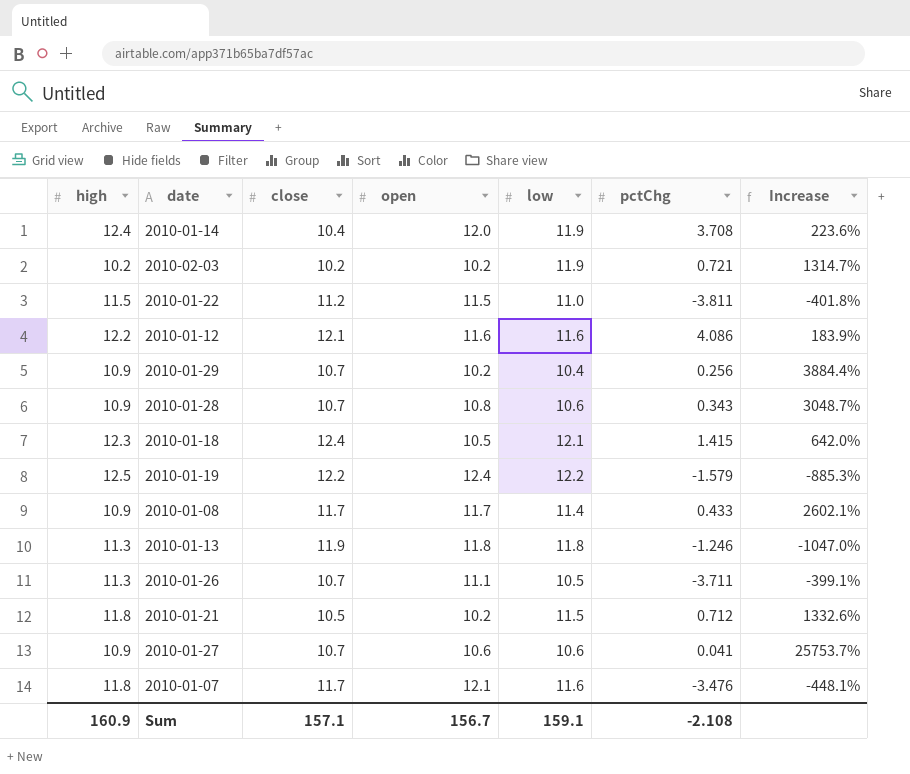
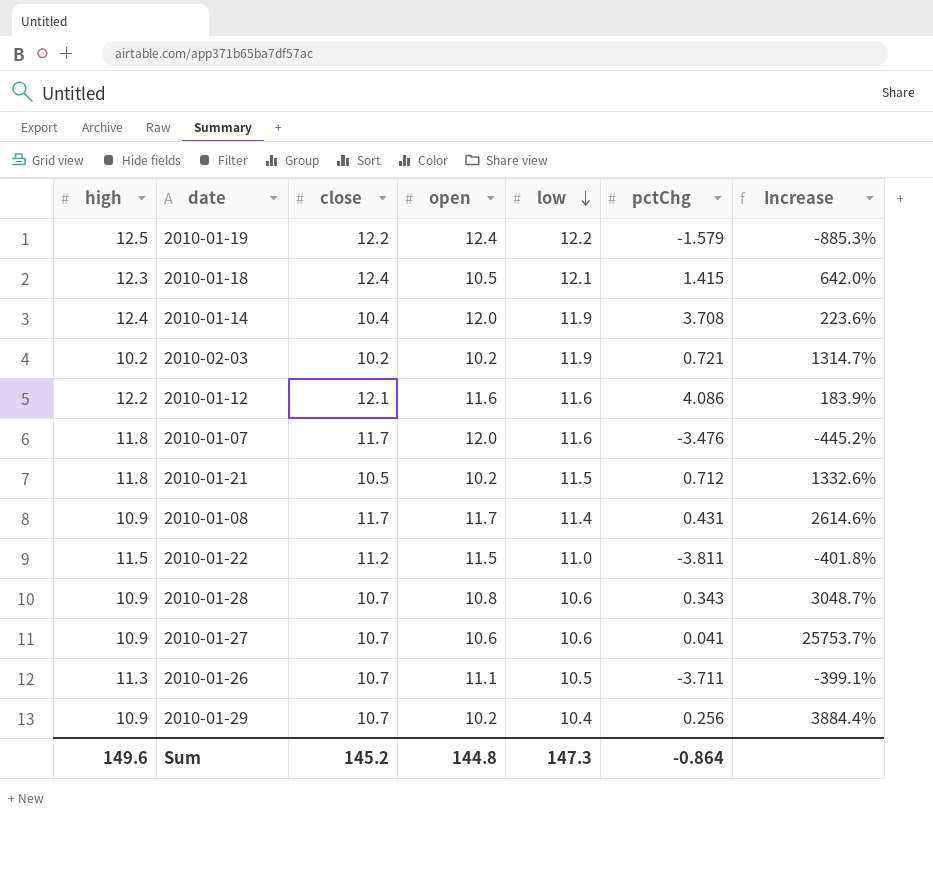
row order: none -> low descending
row 2010-01-13: 11.3 | 11.9 | 11.8 | 11.8 | -1.246 | -1047.0% -> none
2010-01-07 | open: 12.1 -> 12.0
2010-01-07 | Increase: -448.1% -> -445.2%
2010-01-08 | pctChg: 0.433 -> 0.431
2010-01-08 | Increase: 2602.1% -> 2614.6%
Sum | high: 160.9 -> 149.6
Sum | close: 157.1 -> 145.2
Sum | open: 156.7 -> 144.8
Sum | low: 159.1 -> 147.3
Sum | pctChg: -2.108 -> -0.864

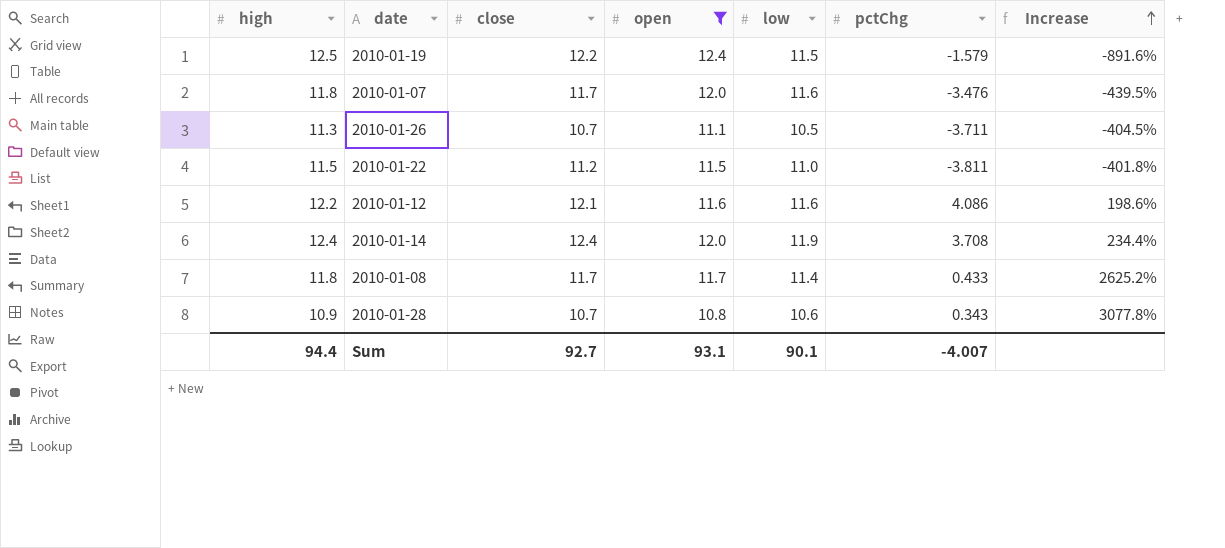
filter: none -> open >= 10.8
row order: low descending -> Increase ascending
column Increase | formula: ([open] - [pctChg]) / [pctChg] -> ([high] - [pctChg]) / [pctChg]
2010-01-19 | low: 12.2 -> 11.5
2010-01-14 | close: 10.4 -> 12.4
2010-01-08 | high: 10.9 -> 11.8
2010-01-08 | pctChg: 0.431 -> 0.433
Sum | high: 149.6 -> 94.4
Sum | close: 145.2 -> 92.7
Sum | open: 144.8 -> 93.1
Sum | low: 147.3 -> 90.1
Sum | pctChg: -0.864 -> -4.007

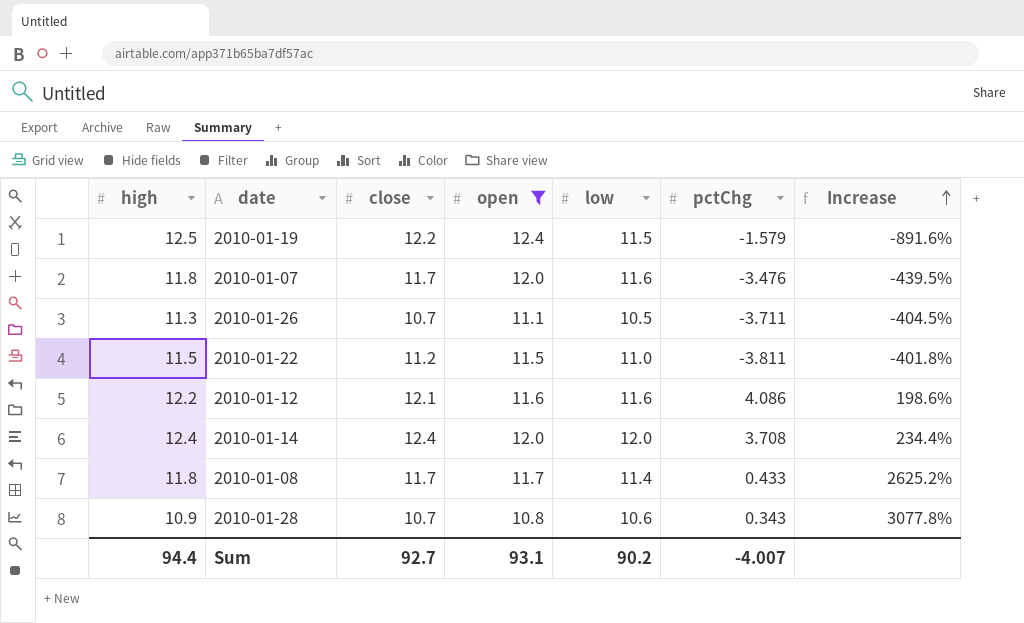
2010-01-14 | low: 11.9 -> 12.0
Sum | low: 90.1 -> 90.2

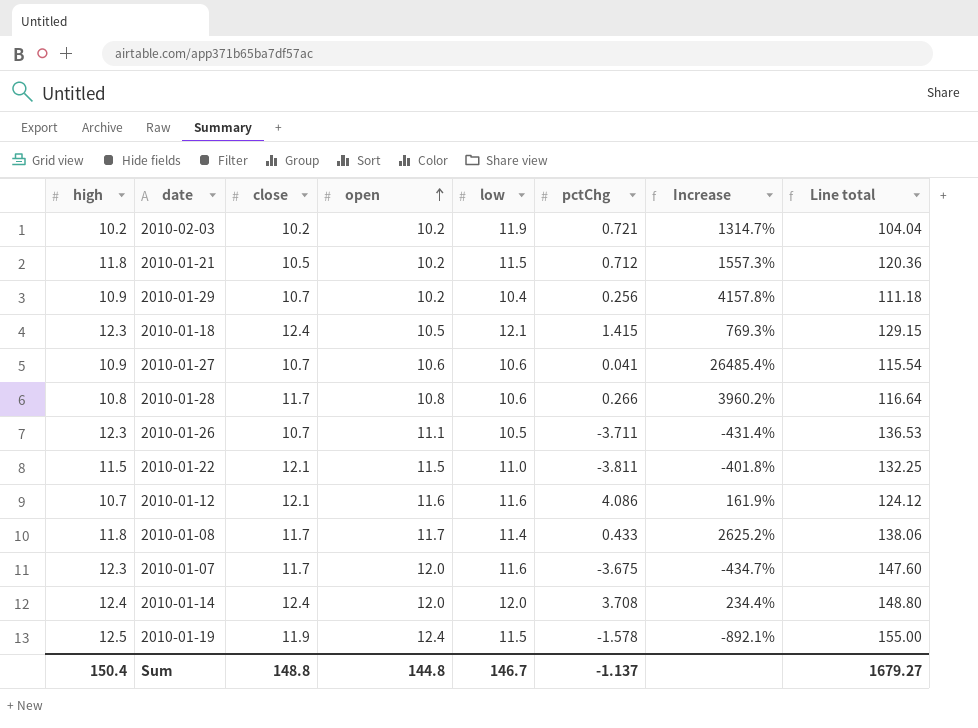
filter: open >= 10.8 -> none
row order: Increase ascending -> open ascending
column Line total | formula: none -> [high] * [open]
2010-01-28 | high: 10.9 -> 10.8
2010-01-28 | close: 10.7 -> 11.7
2010-01-28 | pctChg: 0.343 -> 0.266
2010-01-28 | Increase: 3077.8% -> 3960.2%
2010-01-26 | high: 11.3 -> 12.3
2010-01-26 | Increase: -404.5% -> -431.4%
2010-01-22 | close: 11.2 -> 12.1
2010-01-12 | high: 12.2 -> 10.7
2010-01-12 | Increase: 198.6% -> 161.9%
2010-01-07 | high: 11.8 -> 12.3
2010-01-07 | pctChg: -3.476 -> -3.675
2010-01-07 | Increase: -439.5% -> -434.7%
2010-01-19 | close: 12.2 -> 11.9
2010-01-19 | pctChg: -1.579 -> -1.578
2010-01-19 | Increase: -891.6% -> -892.1%
Sum | high: 94.4 -> 150.4
Sum | close: 92.7 -> 148.8
Sum | open: 93.1 -> 144.8
Sum | low: 90.2 -> 146.7
Sum | pctChg: -4.007 -> -1.137

